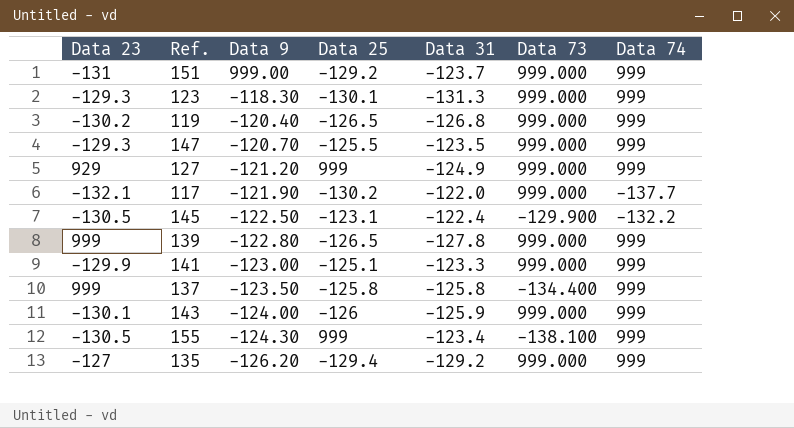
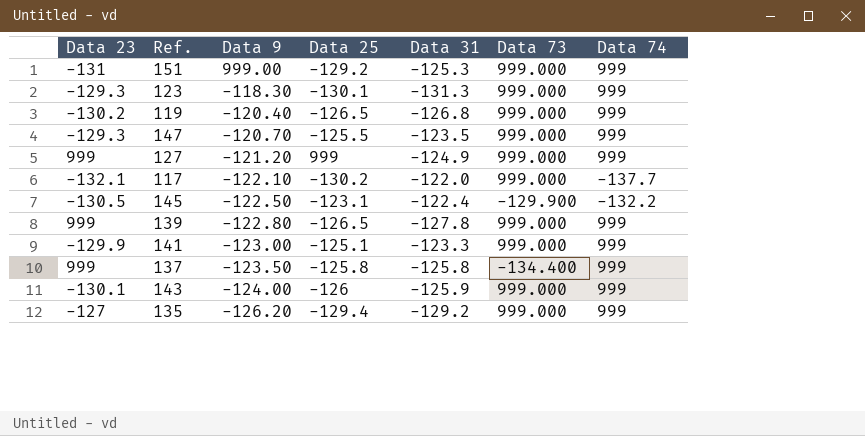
row 155: -130.5 | -124.30 | 999 | -123.4 | -138.100 | 999 -> none
151 | Data 31: -123.7 -> -125.3
127 | Data 23: 929 -> 999
117 | Data 9: -121.90 -> -122.10

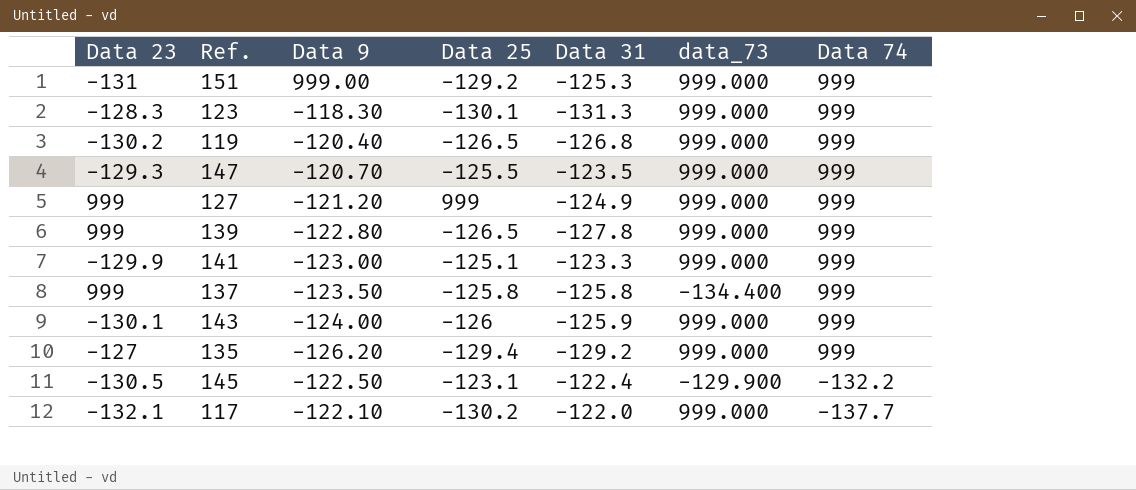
row order: Data 9 descending -> Data 74 descending
column name: Data 73 -> data_73
123 | Data 23: -129.3 -> -128.3

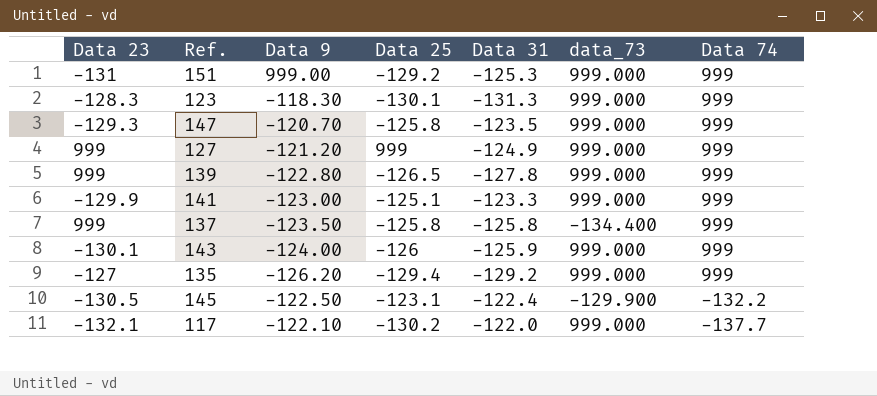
row 119: -130.2 | -120.40 | -126.5 | -126.8 | 999.000 | 999 -> none
147 | Data 25: -125.5 -> -125.8

